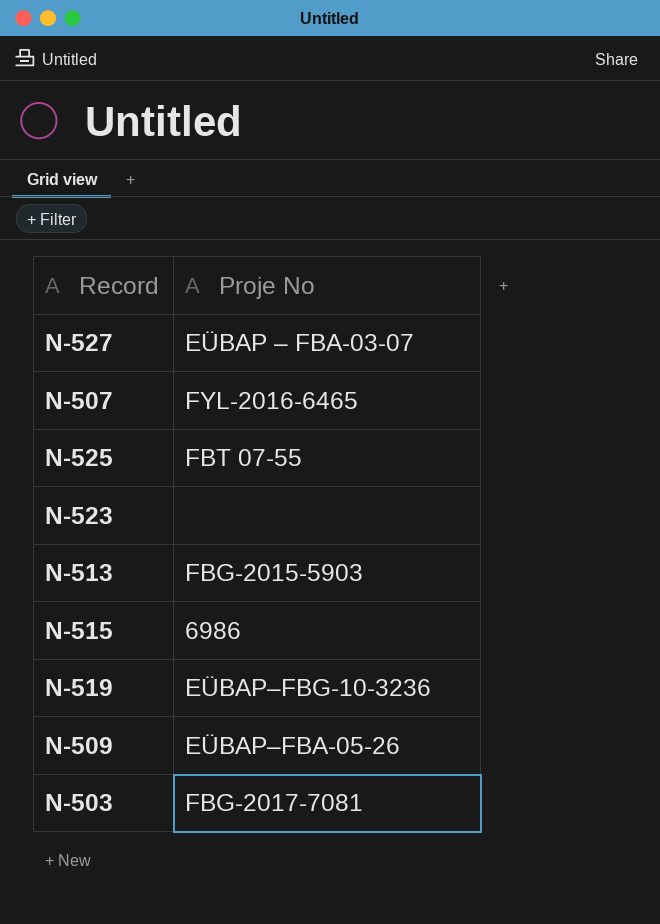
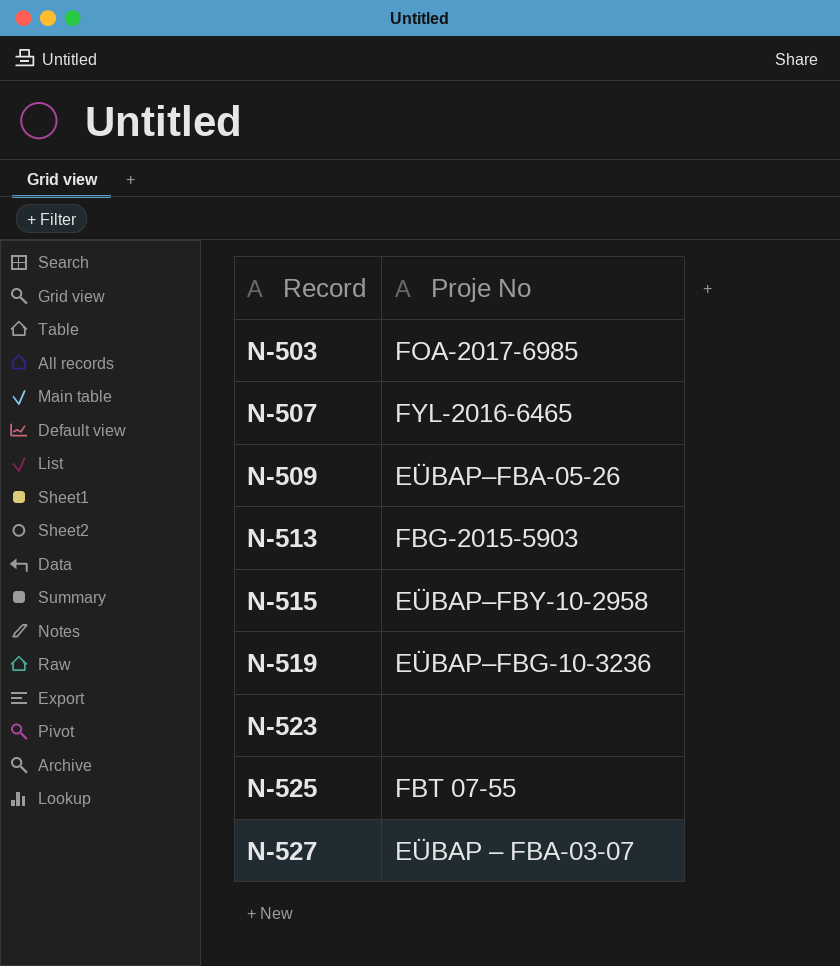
row order: none -> Record ascending
N-503 | Proje No: FBG-2017-7081 -> FOA-2017-6985
N-515 | Proje No: 6986 -> EÜBAP–FBY-10-2958

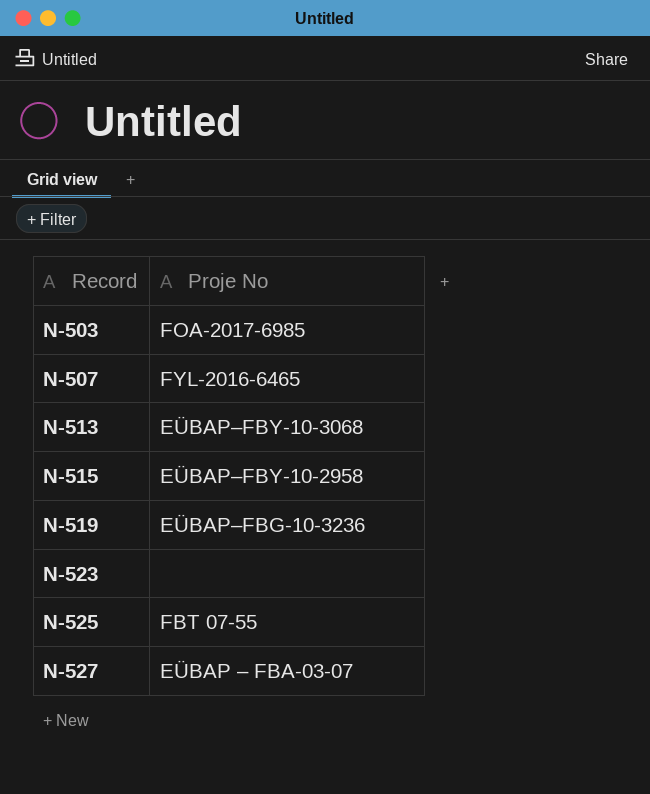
row N-509: EÜBAP–FBA-05-26 -> none
N-513 | Proje No: FBG-2015-5903 -> EÜBAP–FBY-10-3068

